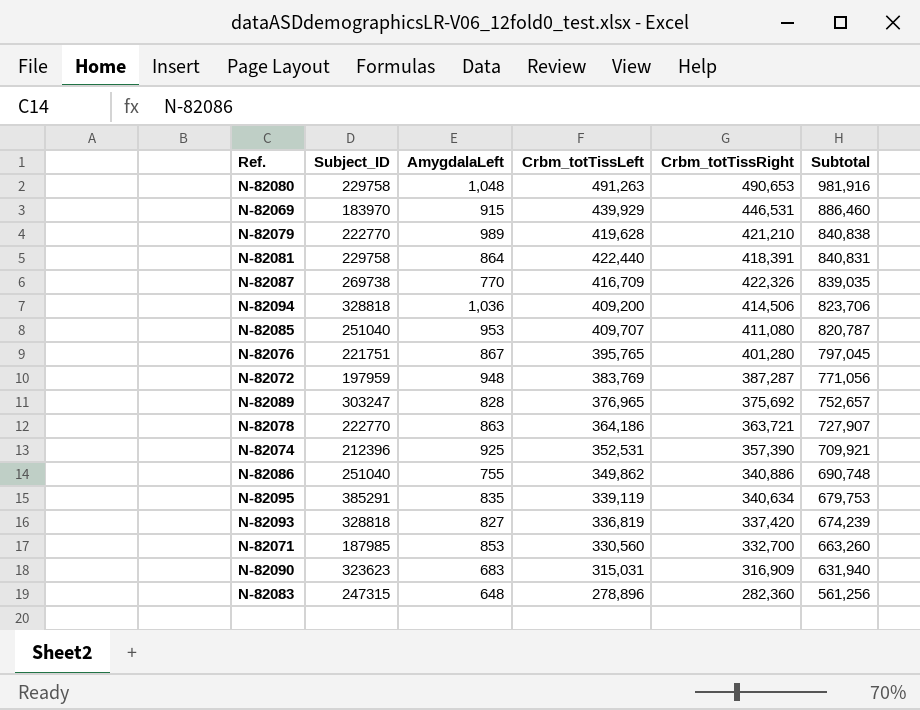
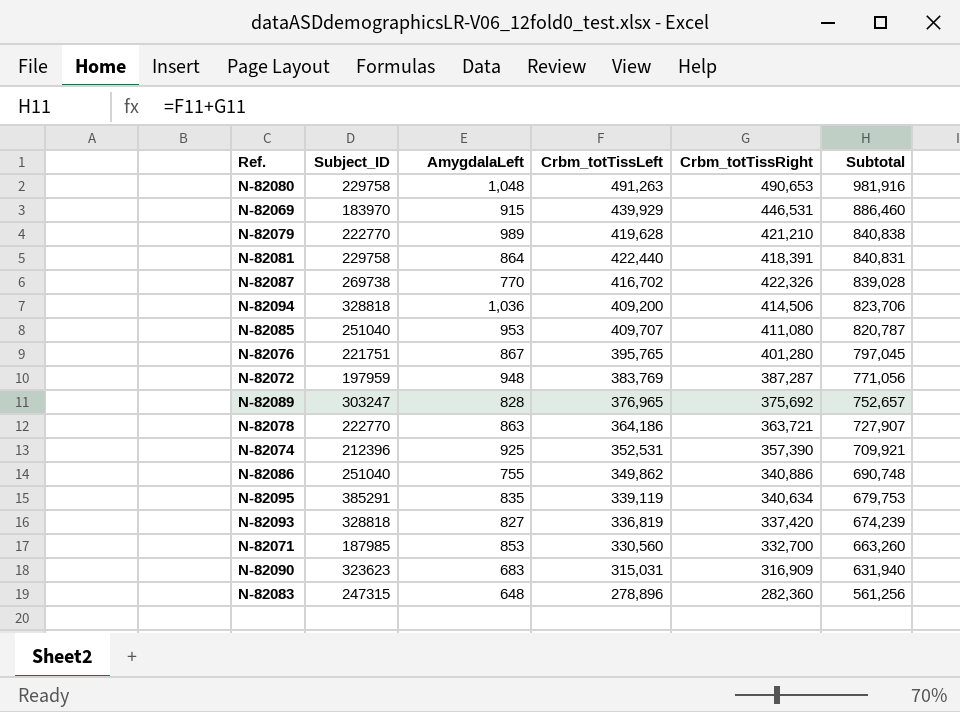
N-82087 | Crbm_totTissLeft: 416,709 -> 416,702
N-82087 | Subtotal: 839,035 -> 839,028

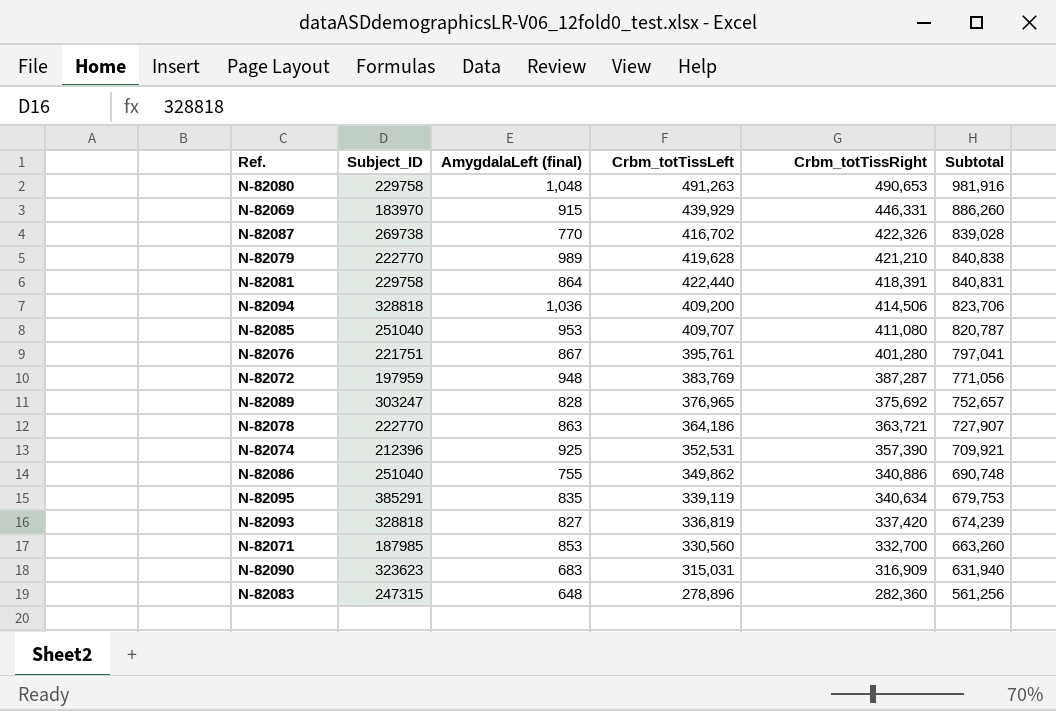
row order: Subtotal descending -> Crbm_totTissRight descending
column name: AmygdalaLeft -> AmygdalaLeft (final)
N-82069 | Crbm_totTissRight: 446,531 -> 446,331
N-82069 | Subtotal: 886,460 -> 886,260
N-82076 | Crbm_totTissLeft: 395,765 -> 395,761
N-82076 | Subtotal: 797,045 -> 797,041

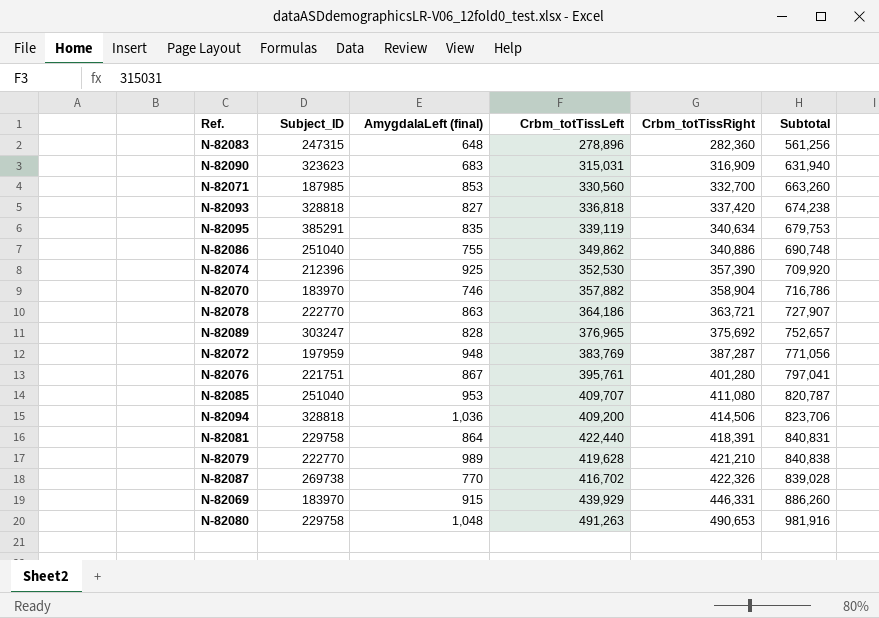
row order: Crbm_totTissRight descending -> Crbm_totTissRight ascending
N-82093 | Crbm_totTissLeft: 336,819 -> 336,818
N-82093 | Subtotal: 674,239 -> 674,238
N-82074 | Crbm_totTissLeft: 352,531 -> 352,530
N-82074 | Subtotal: 709,921 -> 709,920
row N-82070: none -> 183970 | 746 | 357,882 | 358,904 | 716,786

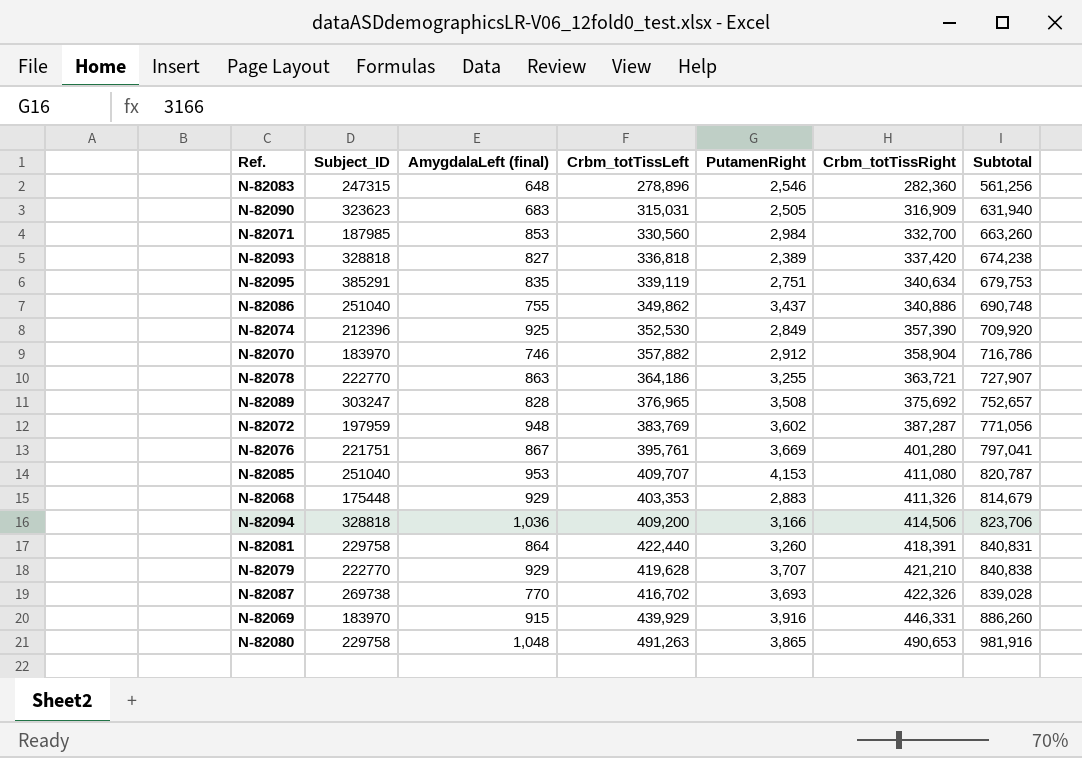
column PutamenRight | position: none -> 5
row N-82068: none -> 175448 | 929 | 403,353 | 2,883 | 411,326 | 814,679
N-82079 | AmygdalaLeft (final): 989 -> 929

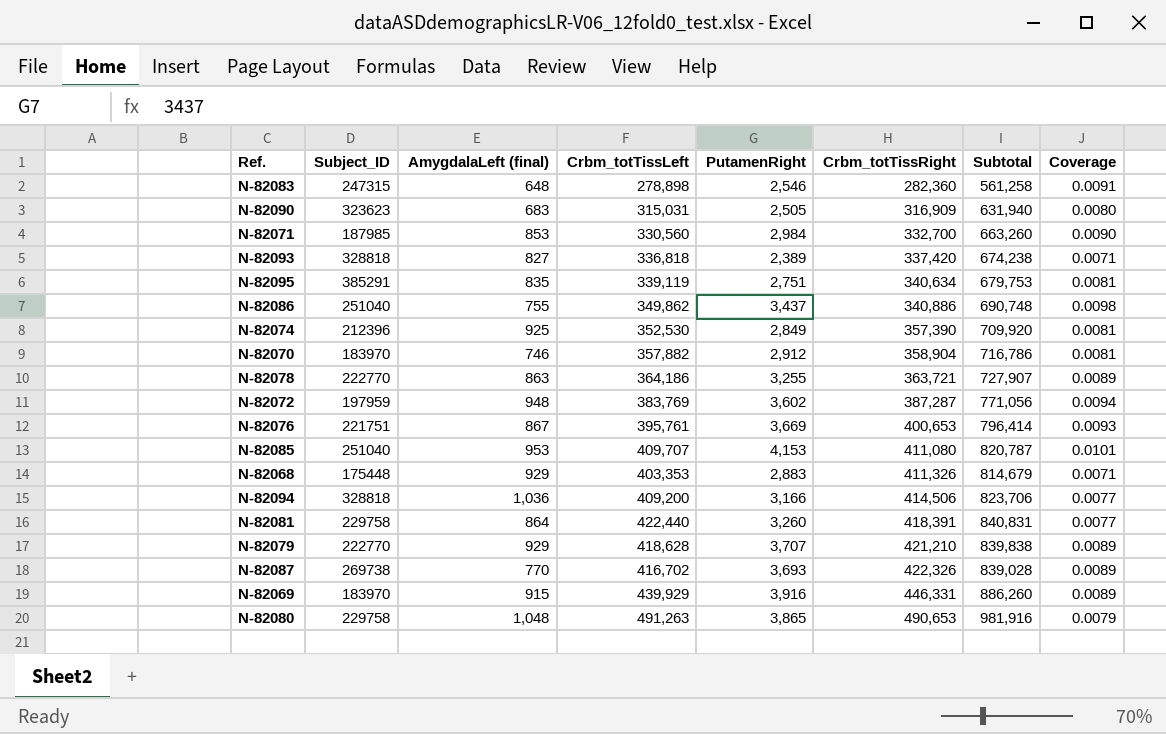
column Coverage | formula: none -> [PutamenRight] / [Crbm_totTissLeft]
row N-82089: 303247 | 828 | 376,965 | 3,508 | 375,692 | 752,657 -> none
N-82083 | Crbm_totTissLeft: 278,896 -> 278,898
N-82083 | Subtotal: 561,256 -> 561,258
N-82076 | Crbm_totTissRight: 401,280 -> 400,653
N-82076 | Subtotal: 797,041 -> 796,414
N-82079 | Crbm_totTissLeft: 419,628 -> 418,628
N-82079 | Subtotal: 840,838 -> 839,838

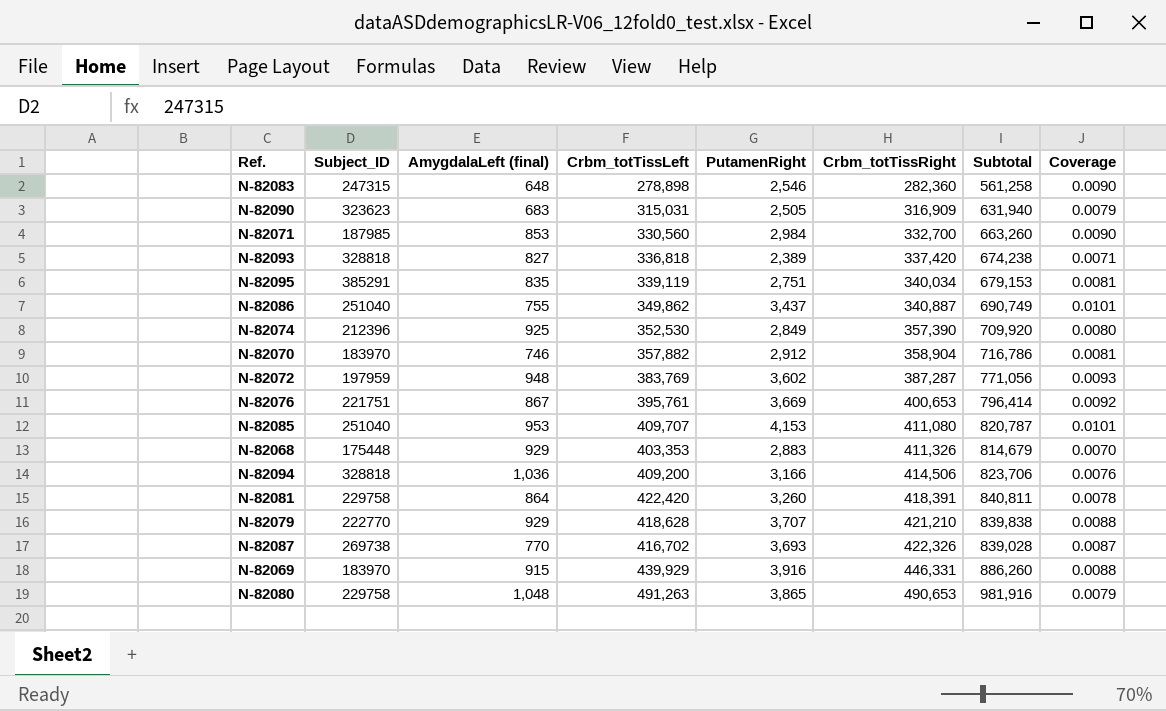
column Coverage | formula: [PutamenRight] / [Crbm_totTissLeft] -> [PutamenRight] / [Crbm_totTissRight]
row N-82078: 222770 | 863 | 364,186 | 3,255 | 363,721 | 727,907 | 0.0089 -> none
N-82095 | Crbm_totTissRight: 340,634 -> 340,034
N-82095 | Subtotal: 679,753 -> 679,153
N-82086 | Crbm_totTissRight: 340,886 -> 340,887
N-82086 | Subtotal: 690,748 -> 690,749
N-82081 | Crbm_totTissLeft: 422,440 -> 422,420
N-82081 | Subtotal: 840,831 -> 840,811

